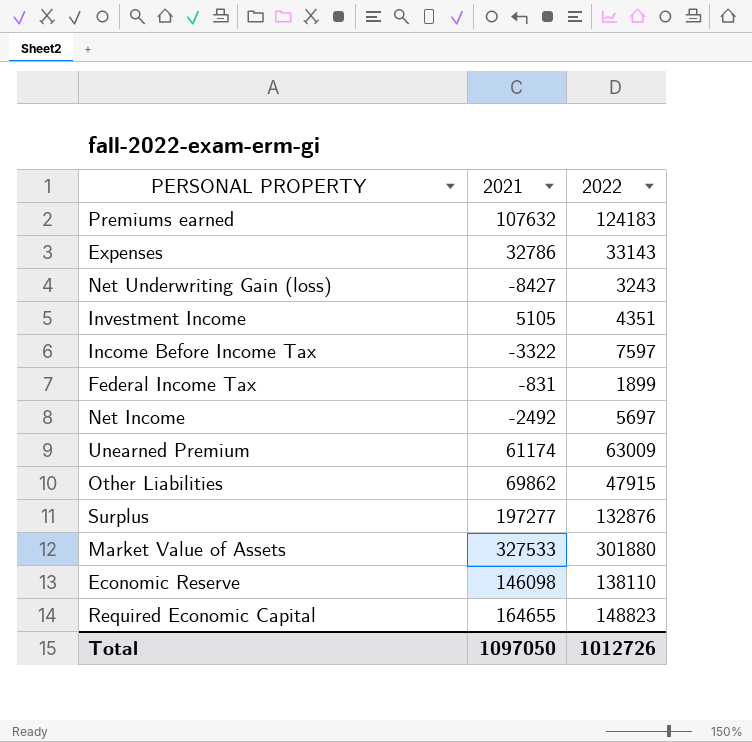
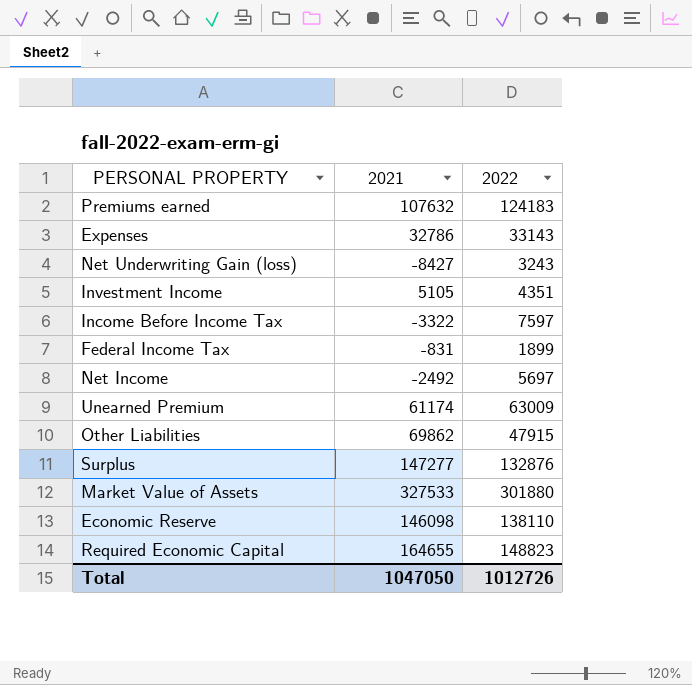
Surplus | 2021: 197277 -> 147277
Total | 2021: 1097050 -> 1047050

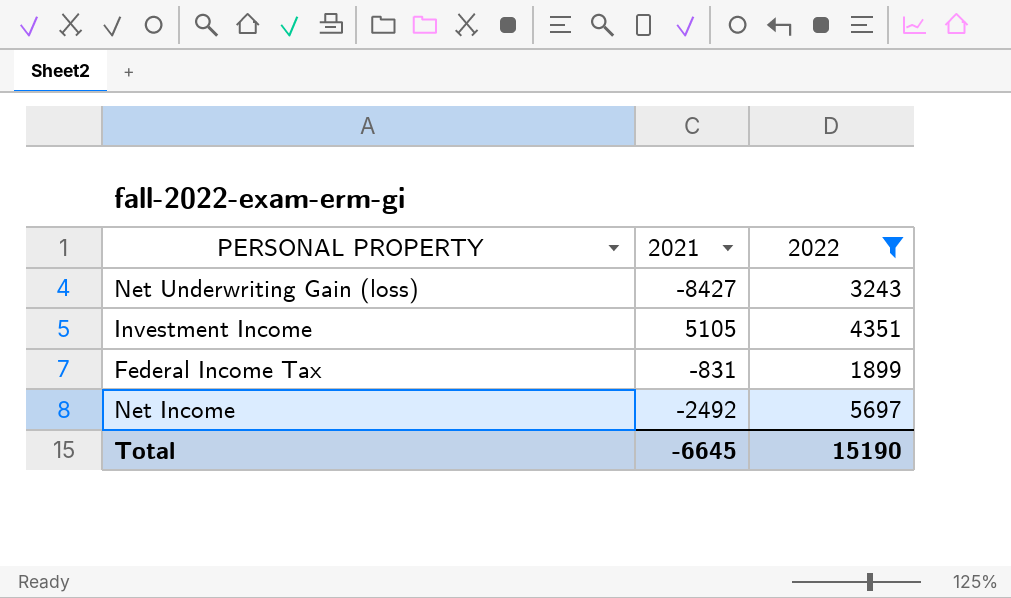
filter: none -> 2022 <= 5697
Total | 2021: 1047050 -> -6645
Total | 2022: 1012726 -> 15190

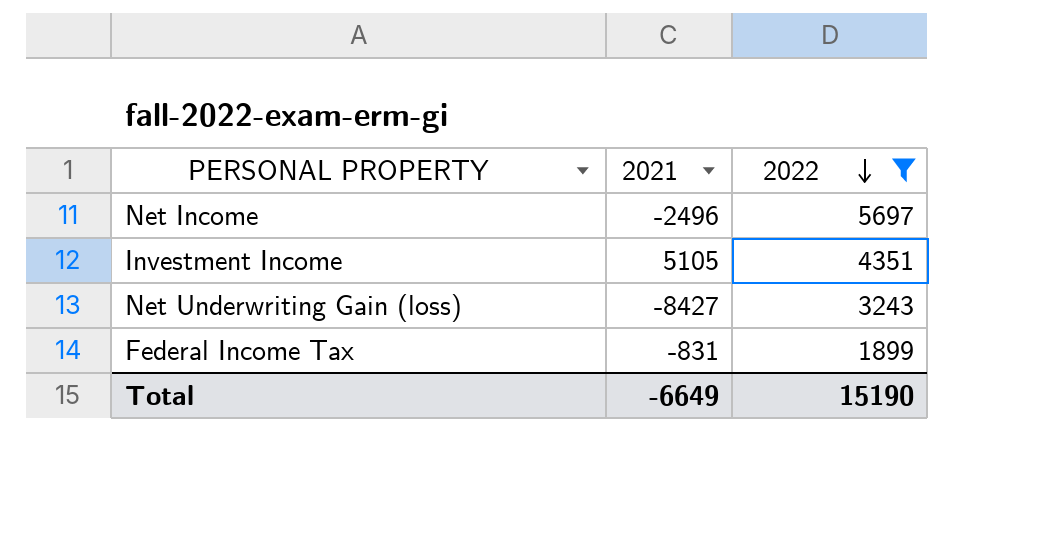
row order: none -> 2022 descending
Net Income | 2021: -2492 -> -2496
Total | 2021: -6645 -> -6649

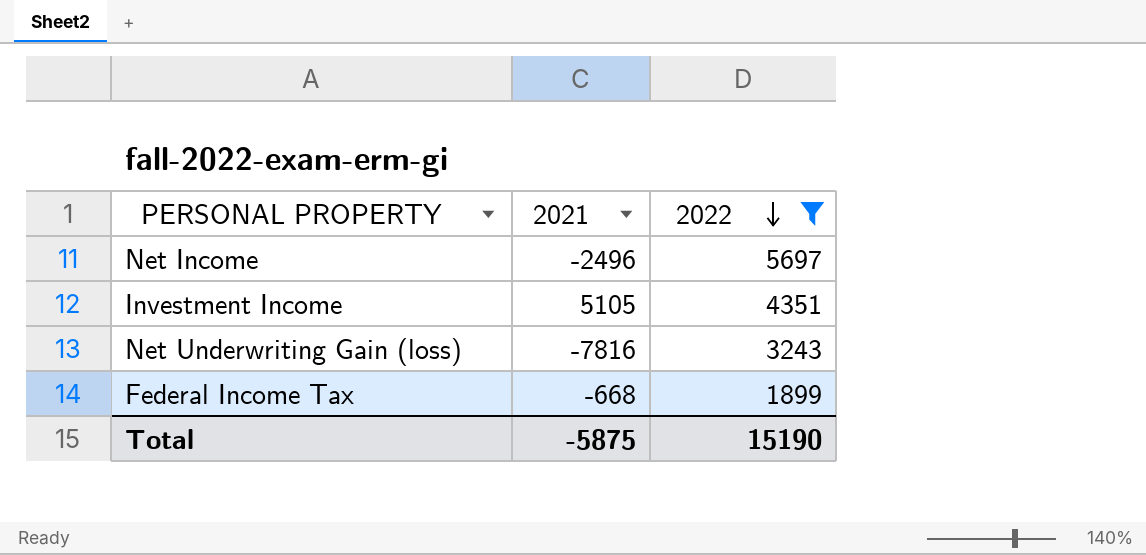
Net Underwriting Gain (loss) | 2021: -8427 -> -7816
Federal Income Tax | 2021: -831 -> -668
Total | 2021: -6649 -> -5875

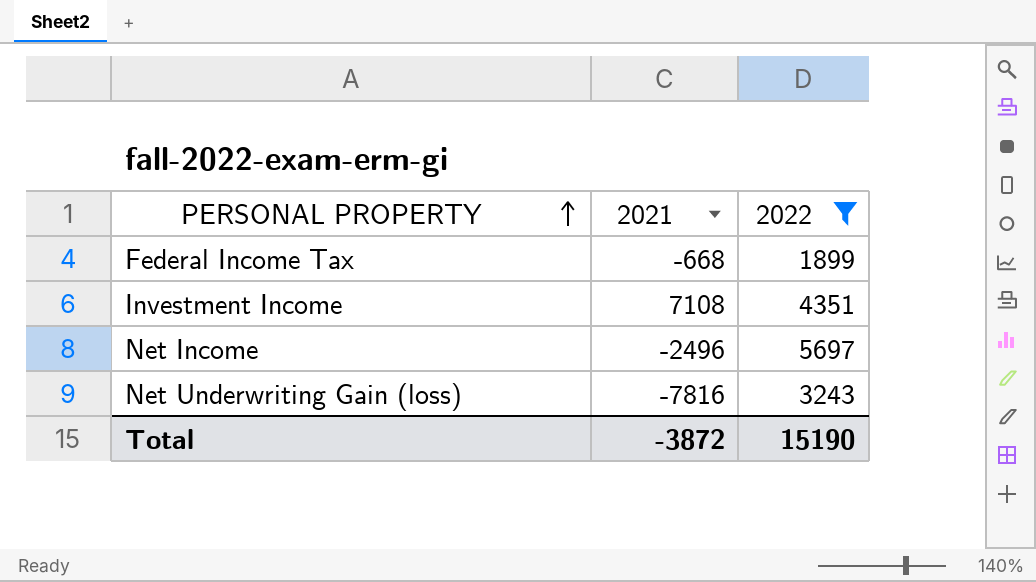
row order: 2022 descending -> PERSONAL PROPERTY ascending
Investment Income | 2021: 5105 -> 7108
Total | 2021: -5875 -> -3872

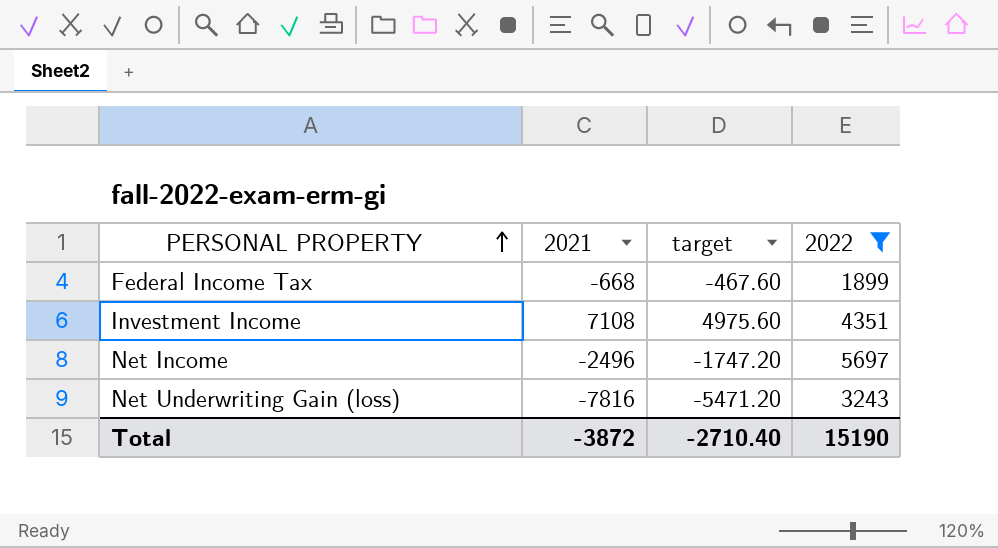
column target | formula: none -> [2021] * 0.7

